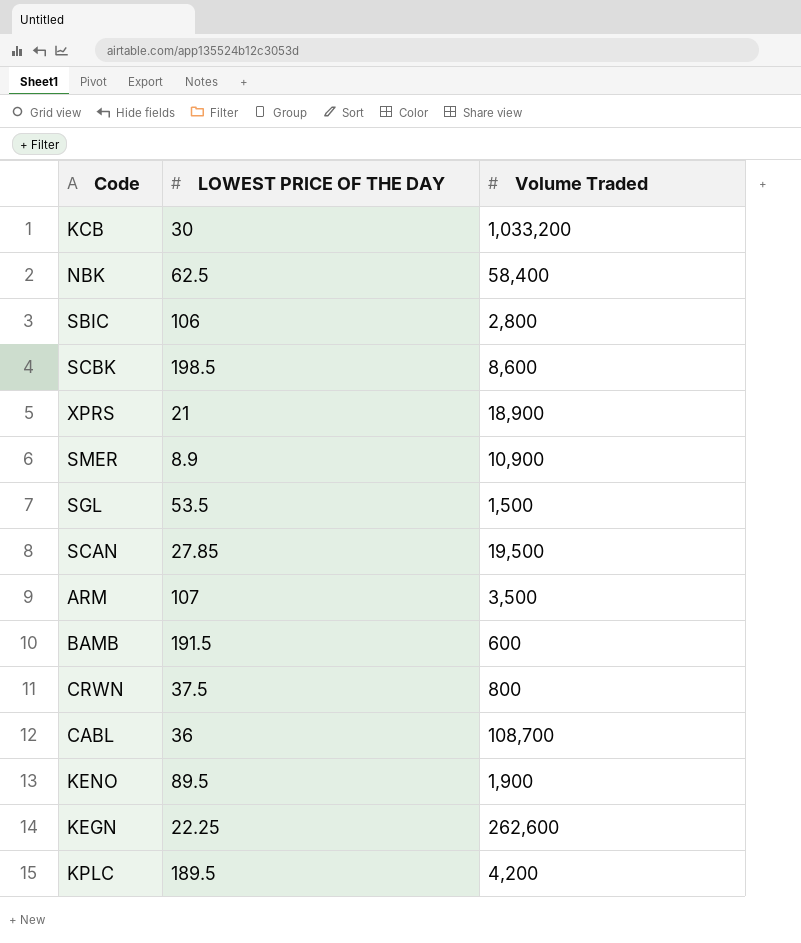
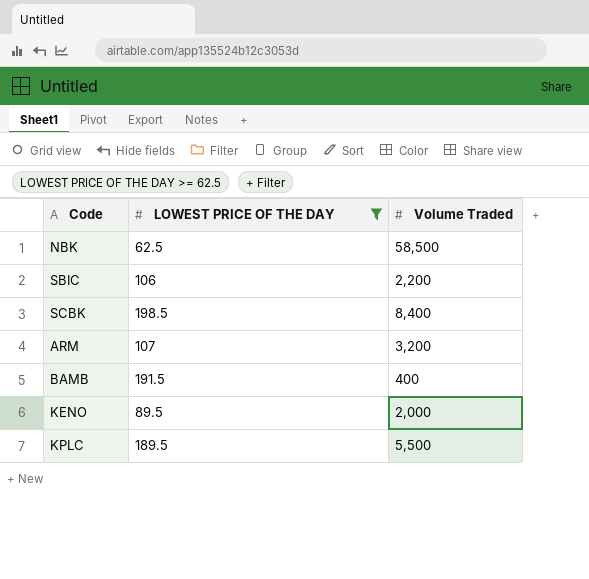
filter: none -> LOWEST PRICE OF THE DAY >= 62.5
NBK | Volume Traded: 58,400 -> 58,500
SBIC | Volume Traded: 2,800 -> 2,200
SCBK | Volume Traded: 8,600 -> 8,400
ARM | Volume Traded: 3,500 -> 3,200
BAMB | Volume Traded: 600 -> 400
KENO | Volume Traded: 1,900 -> 2,000
KPLC | Volume Traded: 4,200 -> 5,500

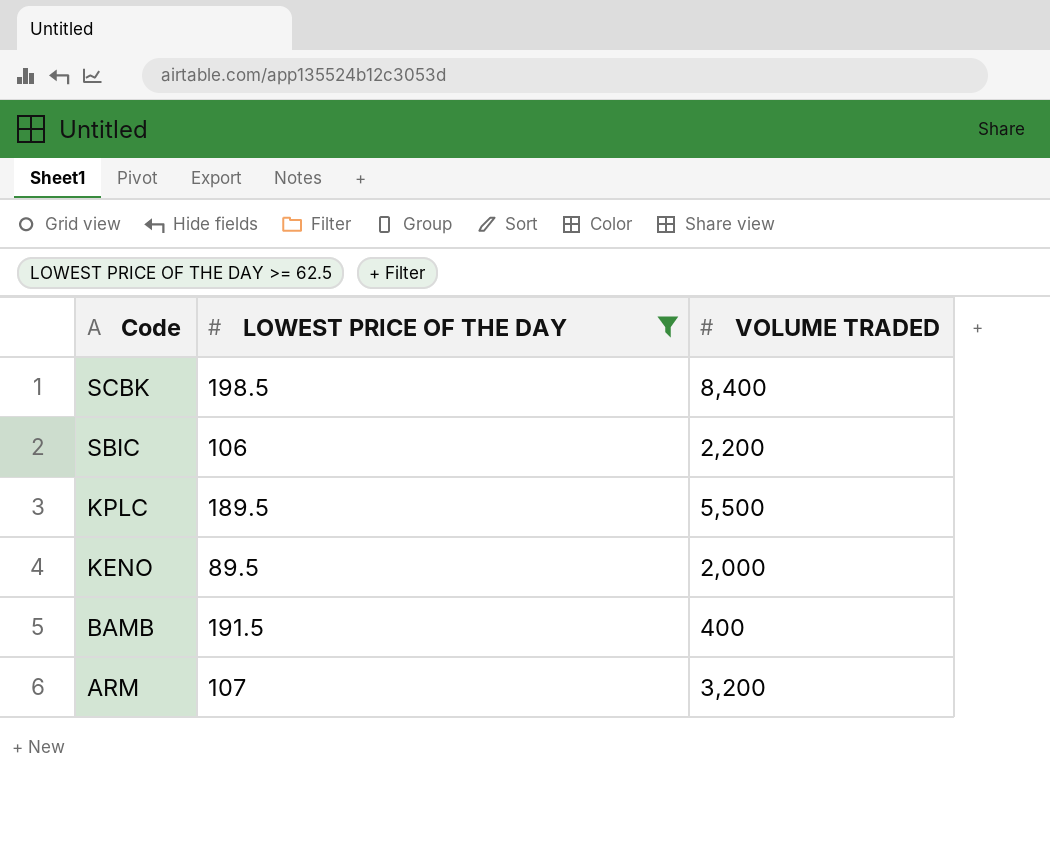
row order: none -> Code descending
column name: Volume Traded -> VOLUME TRADED
row NBK: 62.5 | 58,500 -> none

